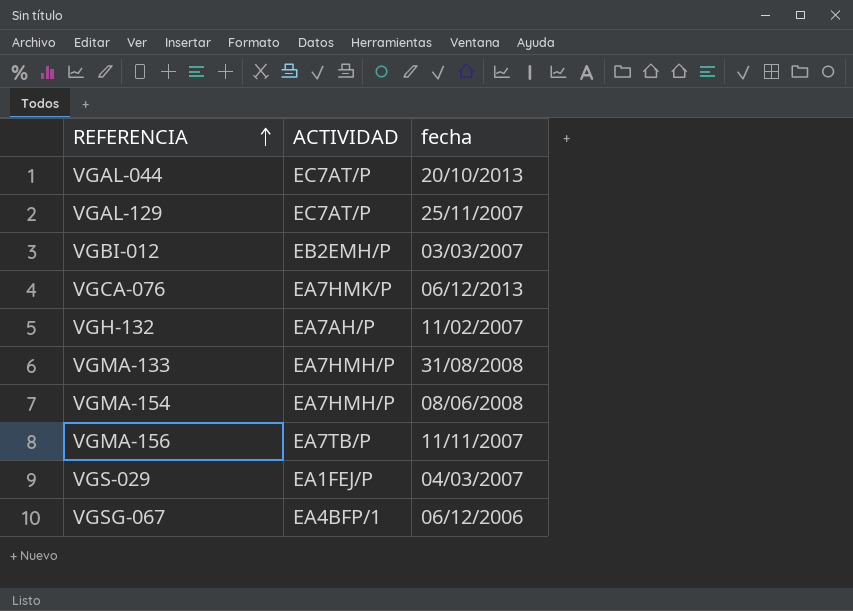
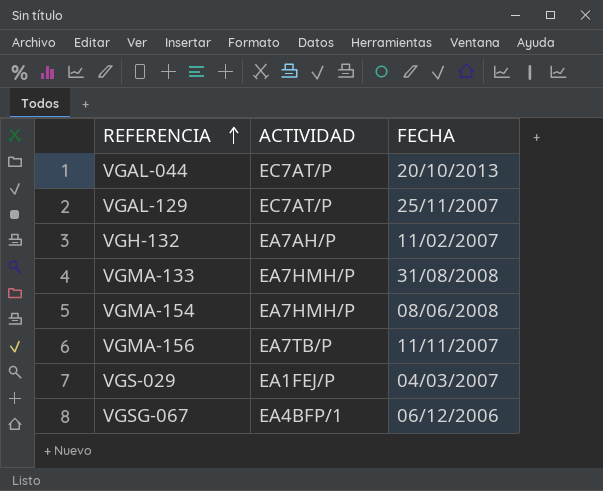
column name: fecha -> FECHA
row VGBI-012: EB2EMH/P | 03/03/2007 -> none
row VGCA-076: EA7HMK/P | 06/12/2013 -> none

